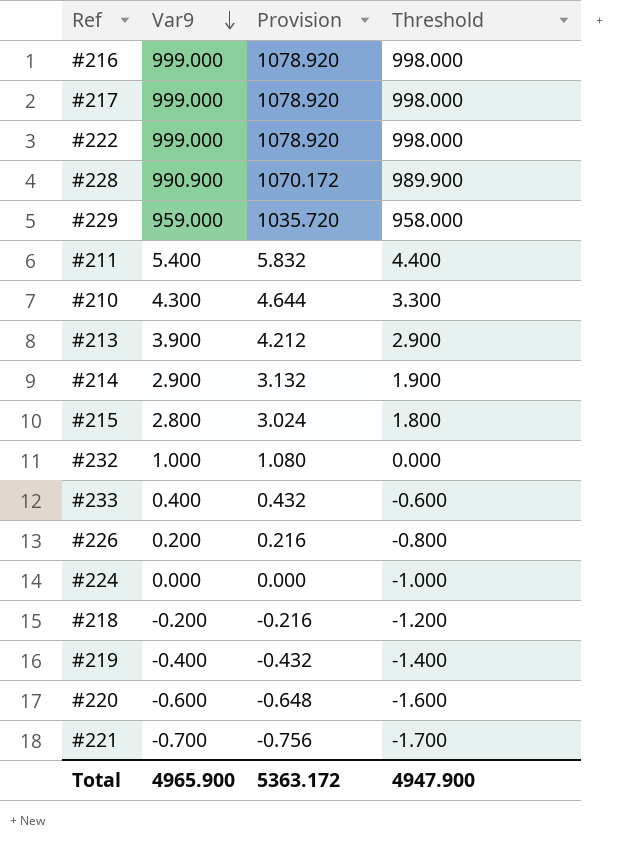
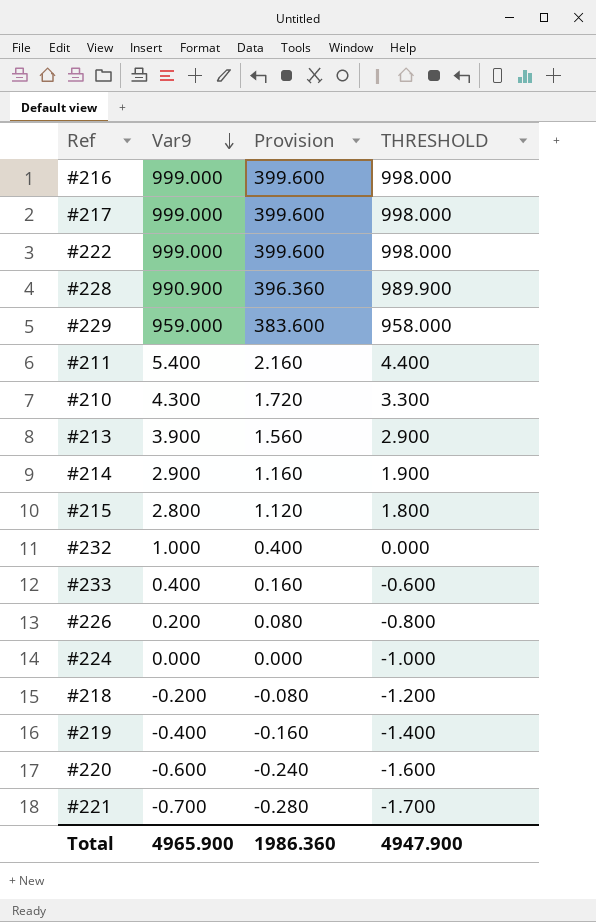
column Provision | formula: [Var9] * 1.08 -> [Var9] * 0.4
column name: Threshold -> THRESHOLD
Total | Provision: 5363.172 -> 1986.360

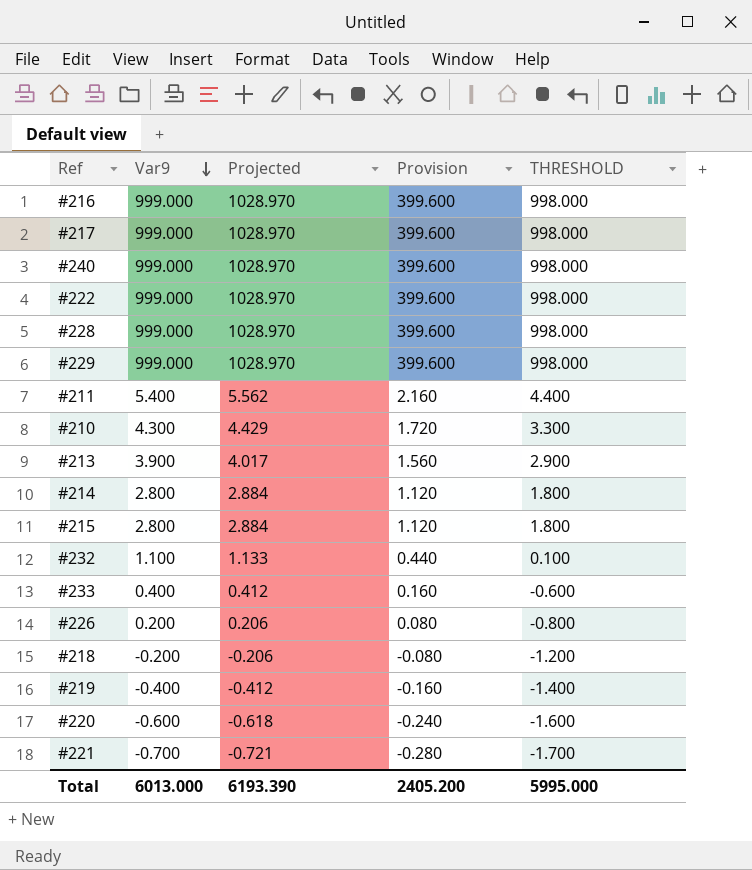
column Projected | formula: none -> [Var9] * 1.03
row #224: 0.000 | 0.000 | -1.000 -> none
row #240: none -> 999.000 | 1028.970 | 399.600 | 998.000
#228 | Var9: 990.900 -> 999.000
#228 | Provision: 396.360 -> 399.600
#228 | THRESHOLD: 989.900 -> 998.000
#229 | Var9: 959.000 -> 999.000
#229 | Provision: 383.600 -> 399.600
#229 | THRESHOLD: 958.000 -> 998.000
#214 | Var9: 2.900 -> 2.800
#214 | Provision: 1.160 -> 1.120
#214 | THRESHOLD: 1.900 -> 1.800
#232 | Var9: 1.000 -> 1.100
#232 | Provision: 0.400 -> 0.440
#232 | THRESHOLD: 0.000 -> 0.100
Total | Var9: 4965.900 -> 6013.000
Total | Provision: 1986.360 -> 2405.200
Total | THRESHOLD: 4947.900 -> 5995.000

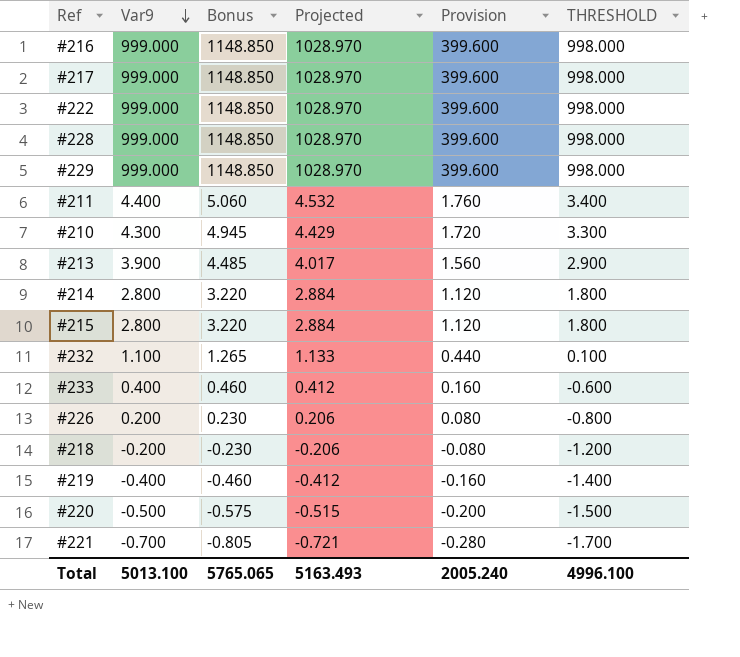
column Bonus | formula: none -> [Var9] * 1.15
row #240: 999.000 | 1028.970 | 399.600 | 998.000 -> none
#211 | Var9: 5.400 -> 4.400
#211 | Projected: 5.562 -> 4.532
#211 | Provision: 2.160 -> 1.760
#211 | THRESHOLD: 4.400 -> 3.400
#220 | Var9: -0.600 -> -0.500
#220 | Projected: -0.618 -> -0.515
#220 | Provision: -0.240 -> -0.200
#220 | THRESHOLD: -1.600 -> -1.500
Total | Var9: 6013.000 -> 5013.100
Total | Projected: 6193.390 -> 5163.493
Total | Provision: 2405.200 -> 2005.240
Total | THRESHOLD: 5995.000 -> 4996.100

